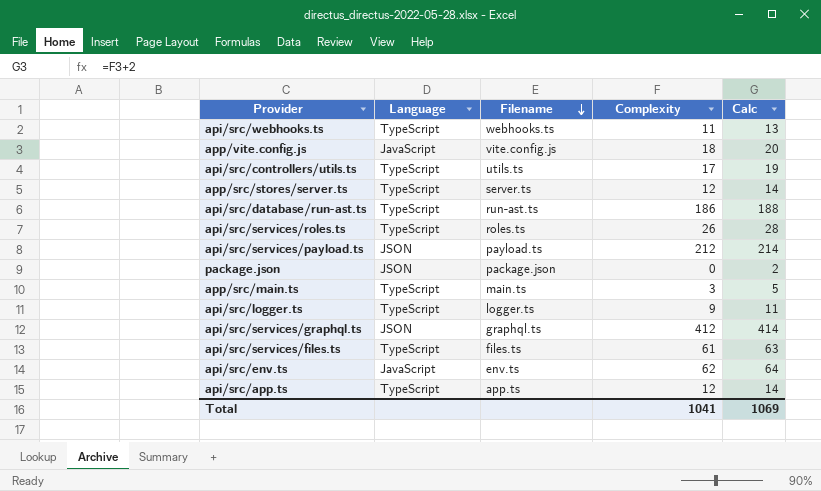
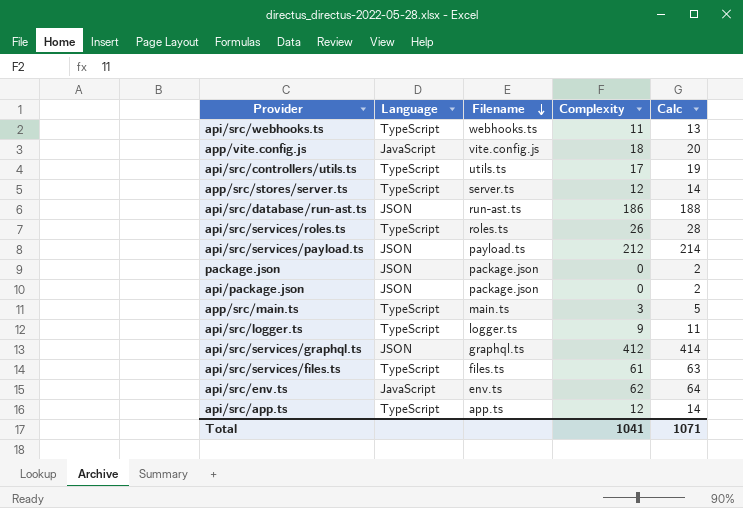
api/src/database/run-ast.ts | Language: TypeScript -> JSON
row api/package.json: none -> JSON | package.json | 0 | 2
Total | Calc: 1069 -> 1071

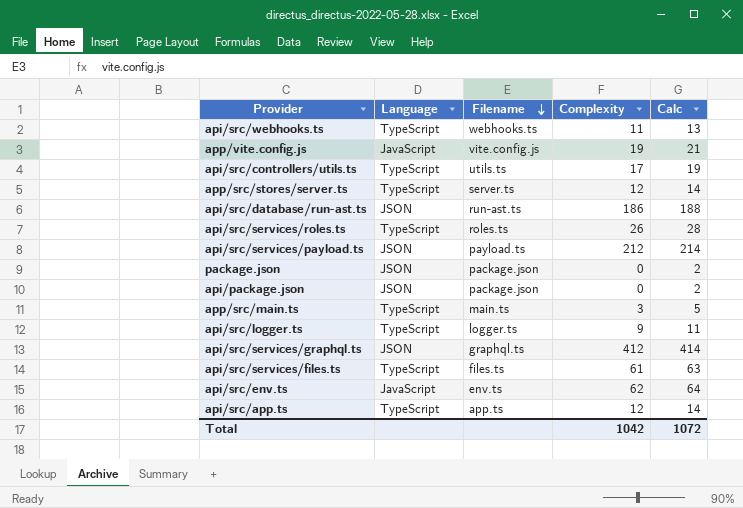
app/vite.config.js | Complexity: 18 -> 19
app/vite.config.js | Calc: 20 -> 21
Total | Complexity: 1041 -> 1042
Total | Calc: 1071 -> 1072

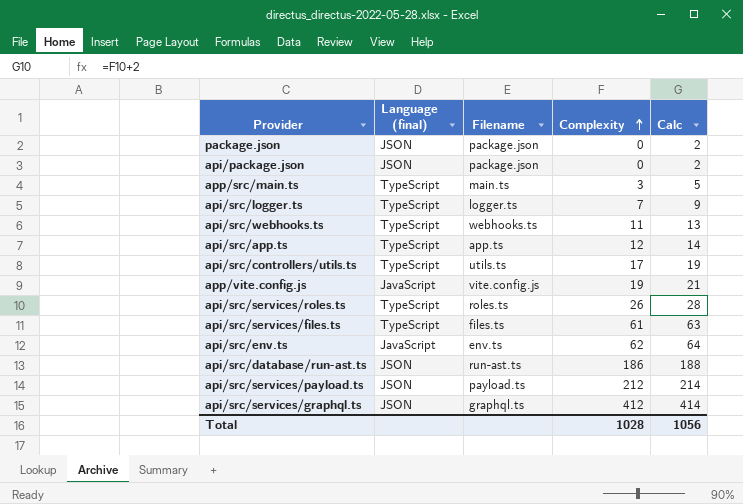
row order: Filename descending -> Complexity ascending
column name: Language -> Language (final)
row app/src/stores/server.ts: TypeScript | server.ts | 12 | 14 -> none
api/src/logger.ts | Complexity: 9 -> 7
api/src/logger.ts | Calc: 11 -> 9
Total | Complexity: 1042 -> 1028
Total | Calc: 1072 -> 1056

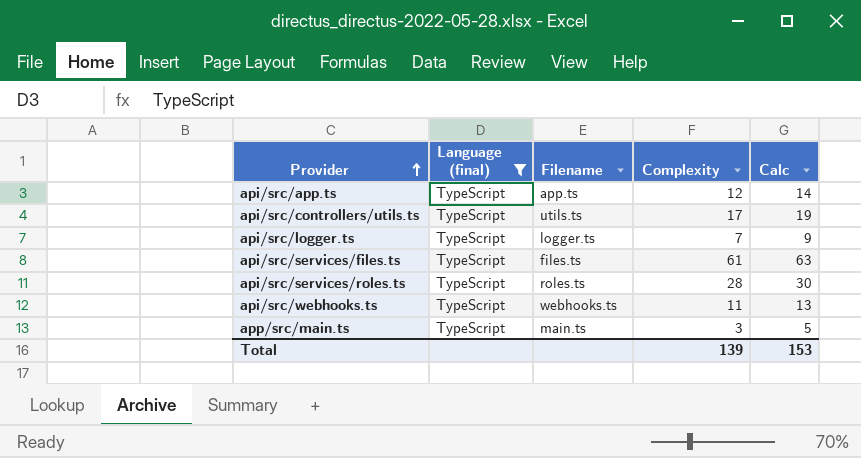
filter: none -> Language (final) = TypeScript
row order: Complexity ascending -> Provider ascending
api/src/services/roles.ts | Complexity: 26 -> 28
api/src/services/roles.ts | Calc: 28 -> 30
Total | Complexity: 1028 -> 139
Total | Calc: 1056 -> 153

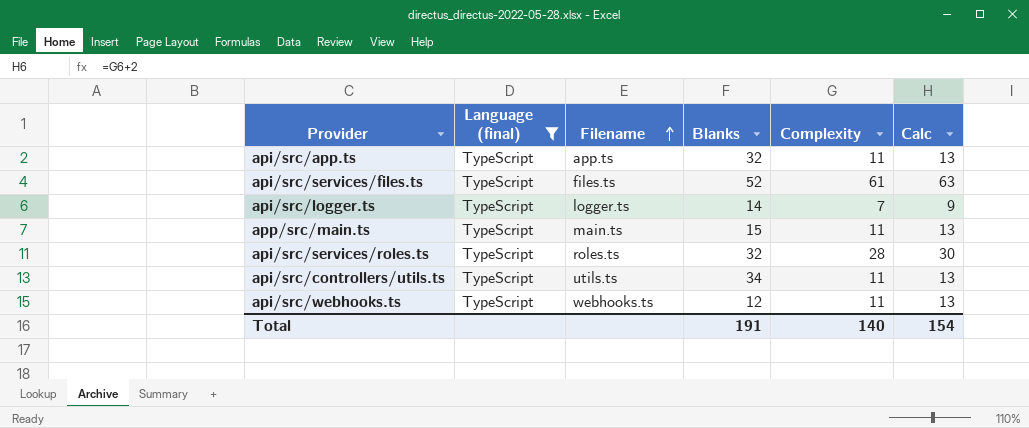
row order: Provider ascending -> Filename ascending
column Blanks | position: none -> 4
api/src/app.ts | Complexity: 12 -> 11
api/src/app.ts | Calc: 14 -> 13
app/src/main.ts | Complexity: 3 -> 11
app/src/main.ts | Calc: 5 -> 13
api/src/controllers/utils.ts | Complexity: 17 -> 11
api/src/controllers/utils.ts | Calc: 19 -> 13
Total | Complexity: 139 -> 140
Total | Calc: 153 -> 154

